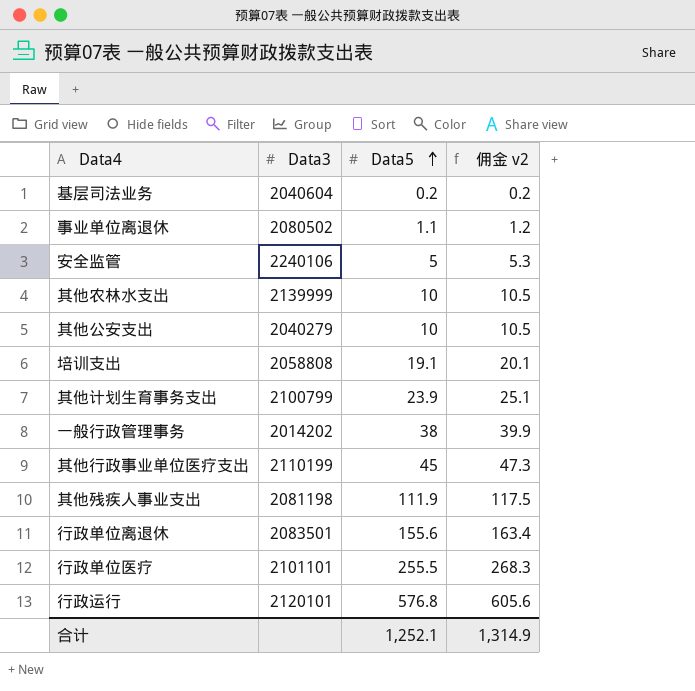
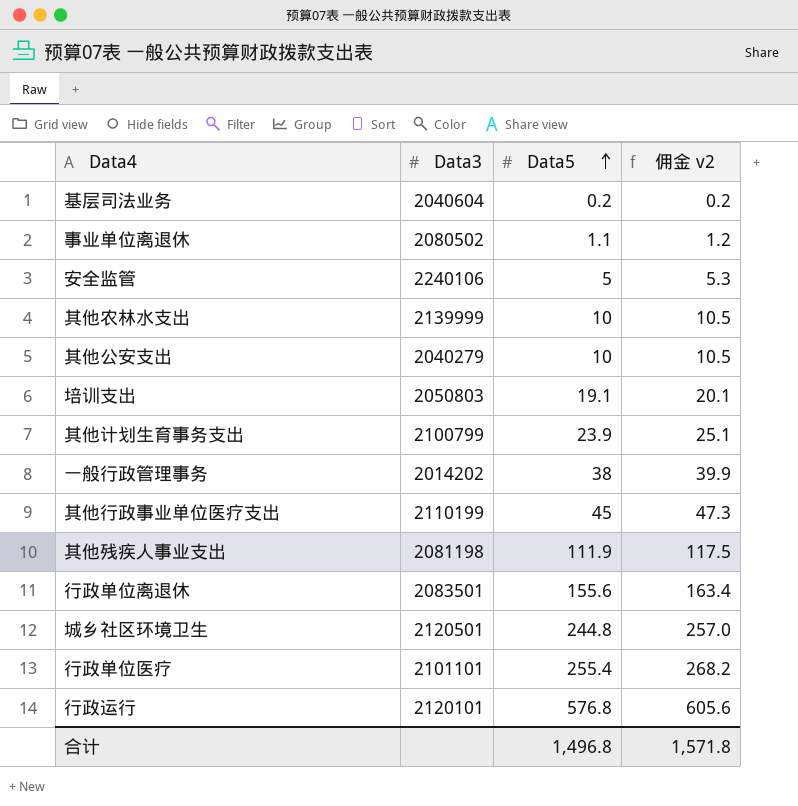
培训支出 | Data3: 2058808 -> 2050803
row 城乡社区环境卫生: none -> 2120501 | 244.8 | 257.0
行政单位医疗 | Data5: 255.5 -> 255.4
行政单位医疗 | 佣金 v2: 268.3 -> 268.2
合计 | Data5: 1,252.1 -> 1,496.8
合计 | 佣金 v2: 1,314.9 -> 1,571.8

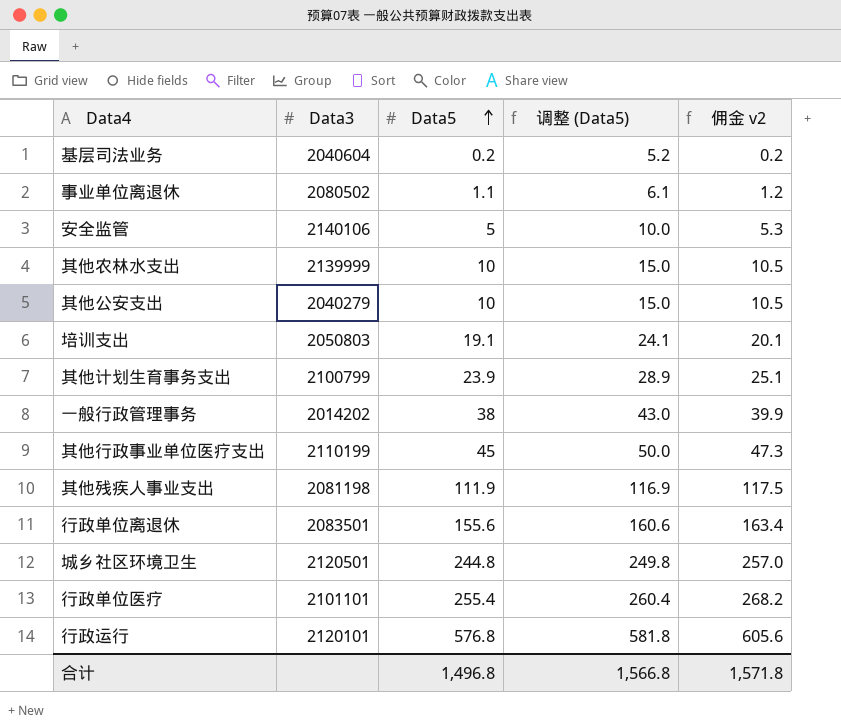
column 调整 (Data5) | formula: none -> [Data5] + 5
安全监管 | Data3: 2240106 -> 2140106

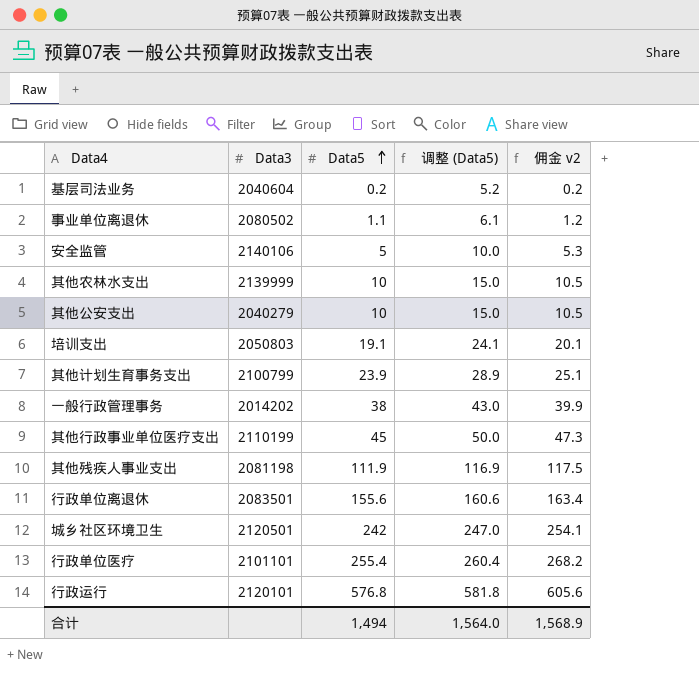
城乡社区环境卫生 | Data5: 244.8 -> 242
城乡社区环境卫生 | 调整 (Data5): 249.8 -> 247.0
城乡社区环境卫生 | 佣金 v2: 257.0 -> 254.1
合计 | Data5: 1,496.8 -> 1,494
合计 | 调整 (Data5): 1,566.8 -> 1,564.0
合计 | 佣金 v2: 1,571.8 -> 1,568.9

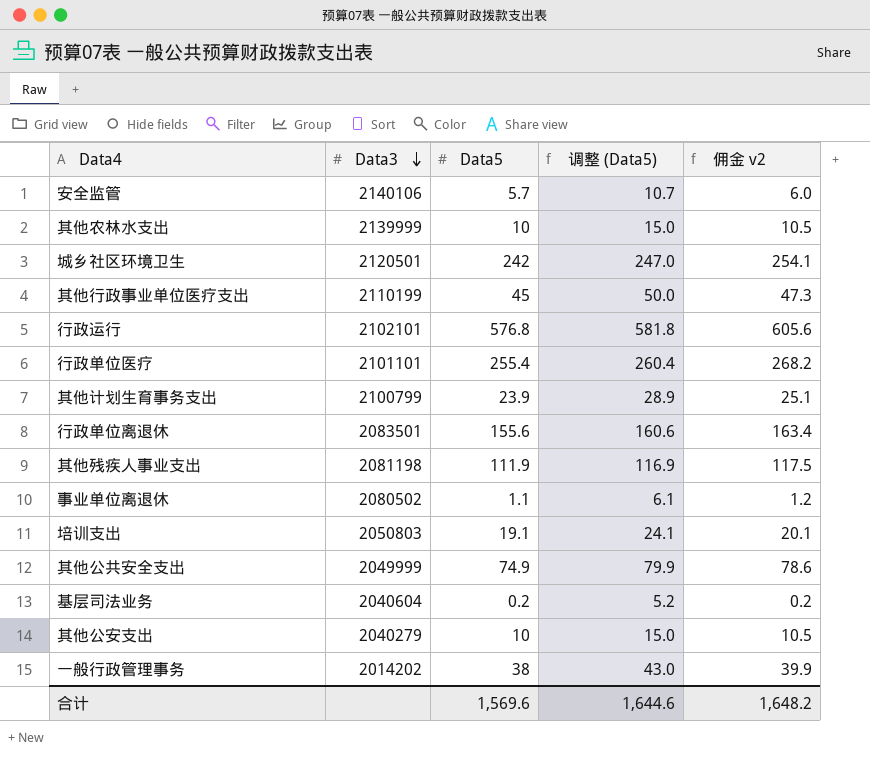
row order: Data5 ascending -> Data3 descending
安全监管 | Data5: 5 -> 5.7
安全监管 | 调整 (Data5): 10.0 -> 10.7
安全监管 | 佣金 v2: 5.3 -> 6.0
行政运行 | Data3: 2120101 -> 2102101
row 其他公共安全支出: none -> 2049999 | 74.9 | 79.9 | 78.6
合计 | Data5: 1,494 -> 1,569.6
合计 | 调整 (Data5): 1,564.0 -> 1,644.6
合计 | 佣金 v2: 1,568.9 -> 1,648.2

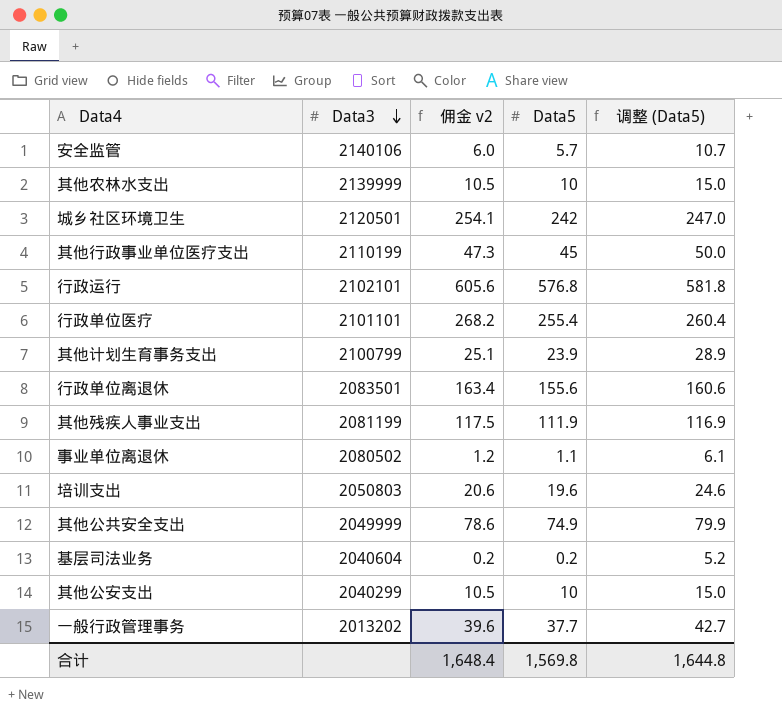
column 佣金 v2 | position: 5 -> 3
其他残疾人事业支出 | Data3: 2081198 -> 2081199
培训支出 | 佣金 v2: 20.1 -> 20.6
培训支出 | Data5: 19.1 -> 19.6
培训支出 | 调整 (Data5): 24.1 -> 24.6
其他公安支出 | Data3: 2040279 -> 2040299
一般行政管理事务 | Data3: 2014202 -> 2013202
一般行政管理事务 | 佣金 v2: 39.9 -> 39.6
一般行政管理事务 | Data5: 38 -> 37.7
一般行政管理事务 | 调整 (Data5): 43.0 -> 42.7
合计 | 佣金 v2: 1,648.2 -> 1,648.4
合计 | Data5: 1,569.6 -> 1,569.8
合计 | 调整 (Data5): 1,644.6 -> 1,644.8

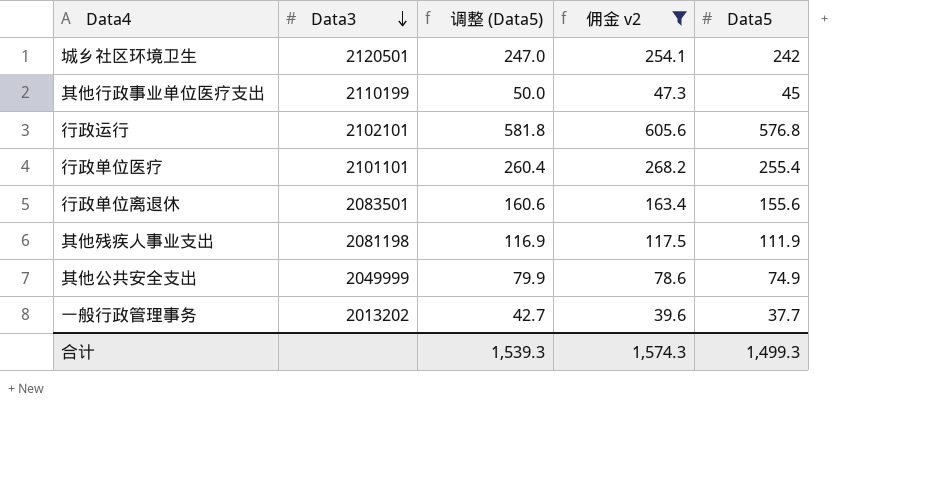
filter: none -> 佣金 v2 >= 39.6
column 调整 (Data5) | position: 5 -> 3
其他残疾人事业支出 | Data3: 2081199 -> 2081198
合计 | 调整 (Data5): 1,644.8 -> 1,539.3
合计 | 佣金 v2: 1,648.4 -> 1,574.3
合计 | Data5: 1,569.8 -> 1,499.3

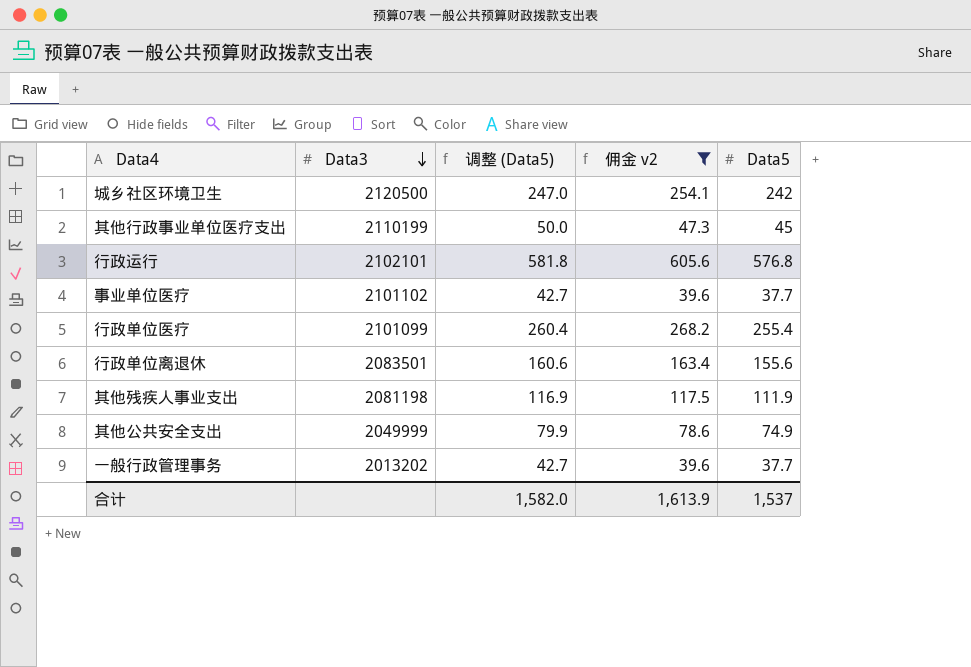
城乡社区环境卫生 | Data3: 2120501 -> 2120500
row 事业单位医疗: none -> 2101102 | 42.7 | 39.6 | 37.7
行政单位医疗 | Data3: 2101101 -> 2101099
合计 | 调整 (Data5): 1,539.3 -> 1,582.0
合计 | 佣金 v2: 1,574.3 -> 1,613.9
合计 | Data5: 1,499.3 -> 1,537

